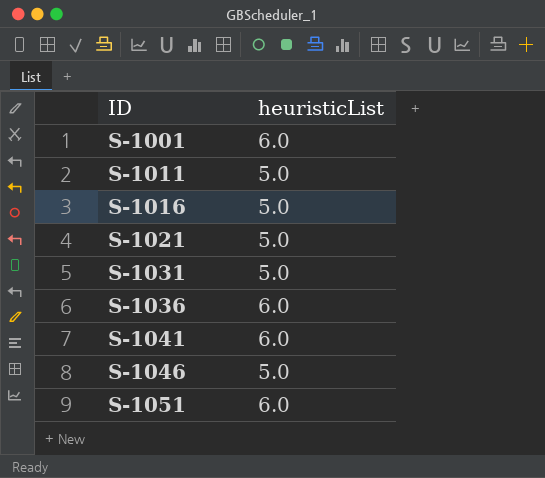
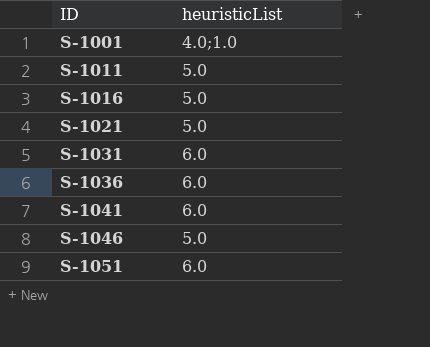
S-1001 | heuristicList: 6.0 -> 4.0;1.0
S-1031 | heuristicList: 5.0 -> 6.0

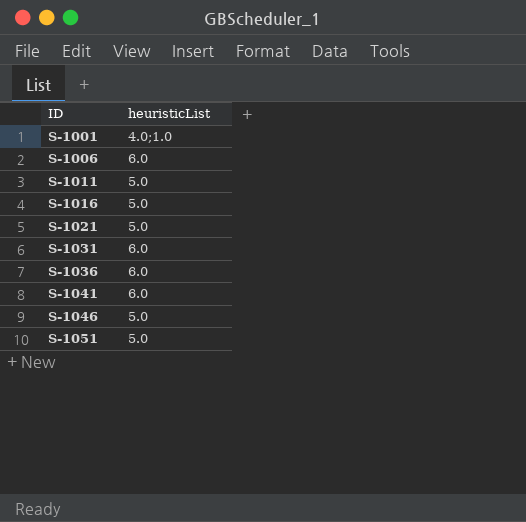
row S-1006: none -> 6.0
S-1051 | heuristicList: 6.0 -> 5.0

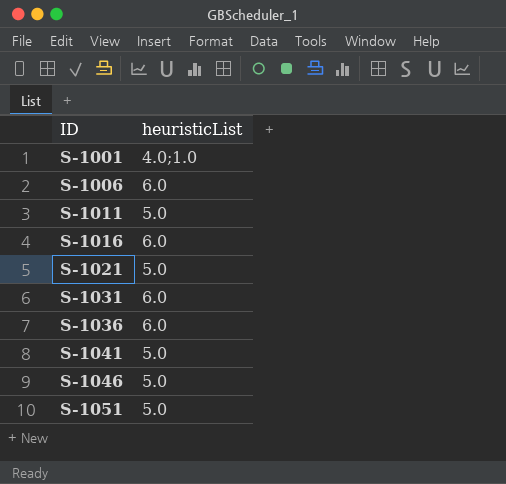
S-1016 | heuristicList: 5.0 -> 6.0
S-1041 | heuristicList: 6.0 -> 5.0

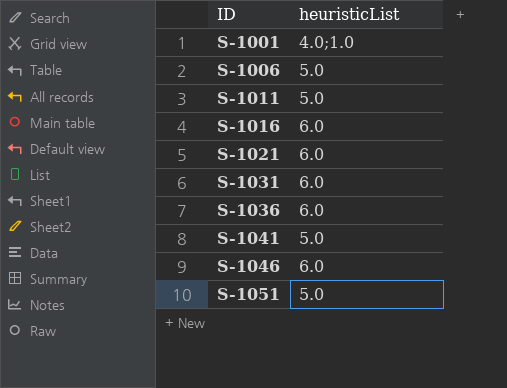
S-1006 | heuristicList: 6.0 -> 5.0
S-1021 | heuristicList: 5.0 -> 6.0
S-1046 | heuristicList: 5.0 -> 6.0

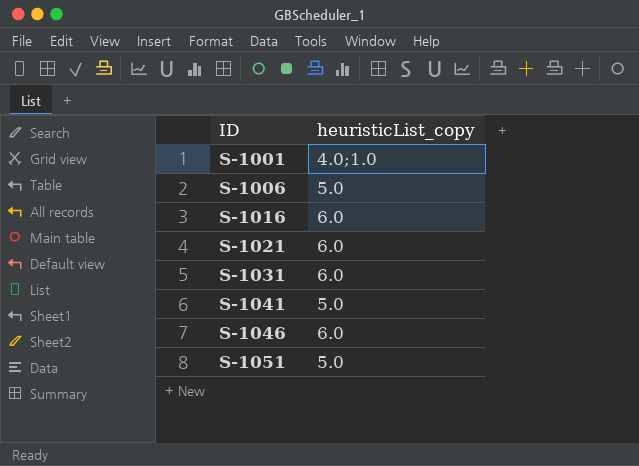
column name: heuristicList -> heuristicList_copy
row S-1011: 5.0 -> none
row S-1036: 6.0 -> none

